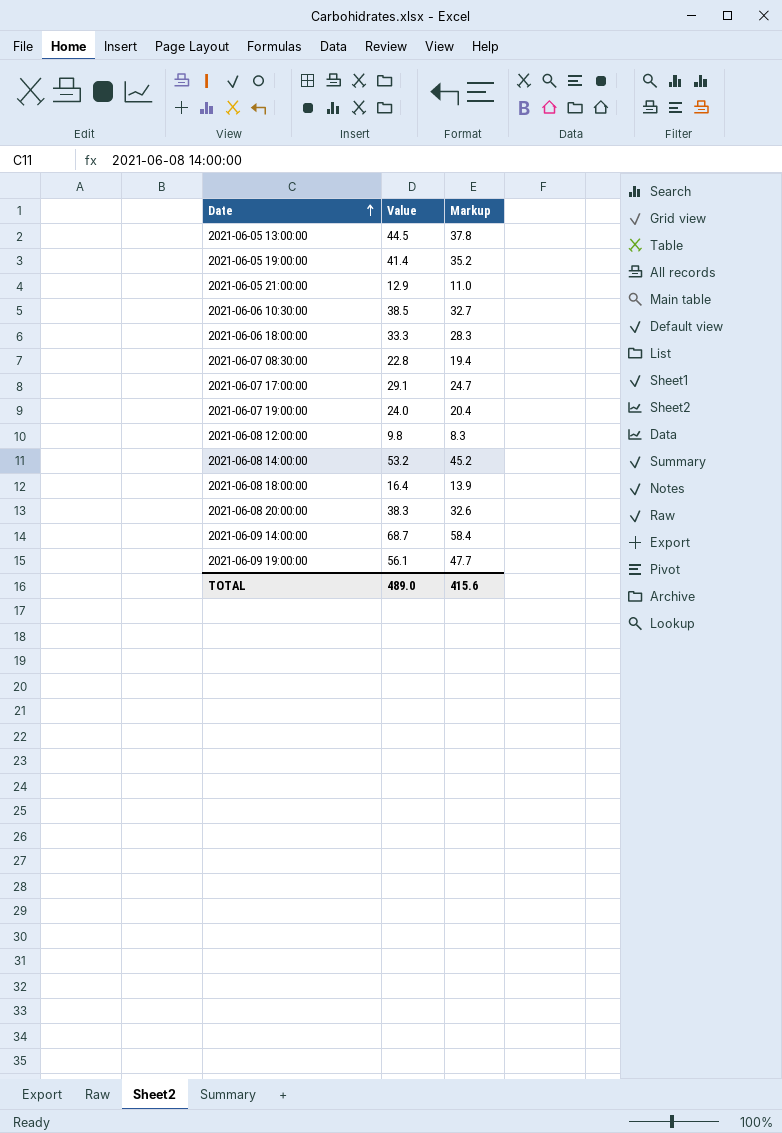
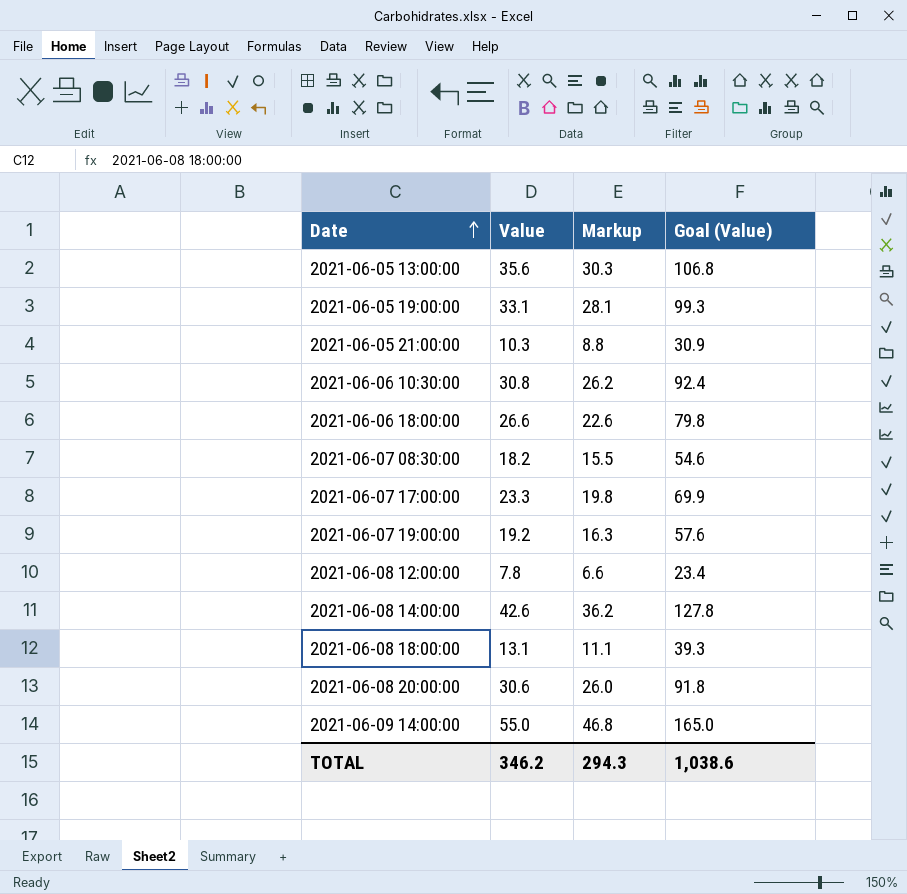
column Goal (Value) | formula: none -> [Value] * 3
row 2021-06-09 19:00:00: 56.1 | 47.7 -> none
2021-06-05 13:00:00 | Value: 44.5 -> 35.6
2021-06-05 13:00:00 | Markup: 37.8 -> 30.3
2021-06-05 19:00:00 | Value: 41.4 -> 33.1
2021-06-05 19:00:00 | Markup: 35.2 -> 28.1
2021-06-05 21:00:00 | Value: 12.9 -> 10.3
2021-06-05 21:00:00 | Markup: 11.0 -> 8.8
2021-06-06 10:30:00 | Value: 38.5 -> 30.8
2021-06-06 10:30:00 | Markup: 32.7 -> 26.2
2021-06-06 18:00:00 | Value: 33.3 -> 26.6
2021-06-06 18:00:00 | Markup: 28.3 -> 22.6
2021-06-07 08:30:00 | Value: 22.8 -> 18.2
2021-06-07 08:30:00 | Markup: 19.4 -> 15.5
2021-06-07 17:00:00 | Value: 29.1 -> 23.3
2021-06-07 17:00:00 | Markup: 24.7 -> 19.8
2021-06-07 19:00:00 | Value: 24.0 -> 19.2
2021-06-07 19:00:00 | Markup: 20.4 -> 16.3
2021-06-08 12:00:00 | Value: 9.8 -> 7.8
2021-06-08 12:00:00 | Markup: 8.3 -> 6.6
2021-06-08 14:00:00 | Value: 53.2 -> 42.6
2021-06-08 14:00:00 | Markup: 45.2 -> 36.2
2021-06-08 18:00:00 | Value: 16.4 -> 13.1
2021-06-08 18:00:00 | Markup: 13.9 -> 11.1
2021-06-08 20:00:00 | Value: 38.3 -> 30.6
2021-06-08 20:00:00 | Markup: 32.6 -> 26.0
2021-06-09 14:00:00 | Value: 68.7 -> 55.0
2021-06-09 14:00:00 | Markup: 58.4 -> 46.8
TOTAL | Value: 489.0 -> 346.2
TOTAL | Markup: 415.6 -> 294.3

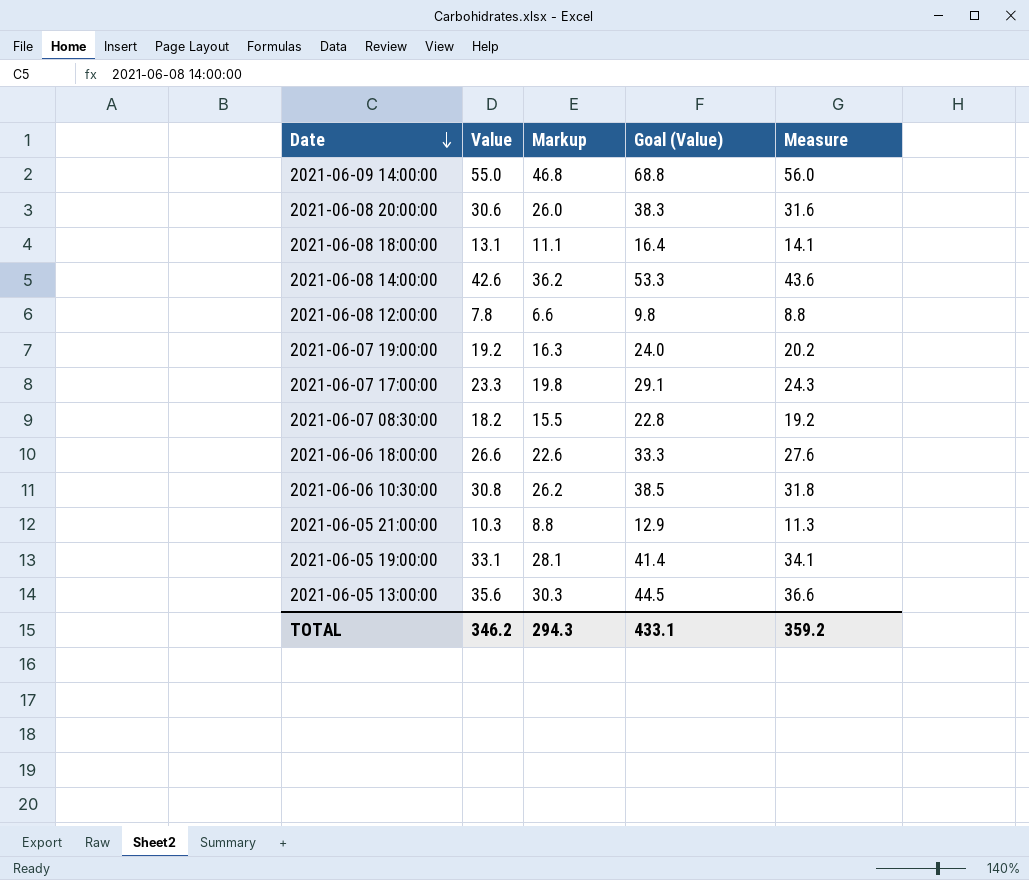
row order: Date ascending -> Date descending
column Goal (Value) | formula: [Value] * 3 -> [Value] * 1.25
column Measure | formula: none -> [Value] + 1
TOTAL | Goal (Value): 1,038.6 -> 433.1

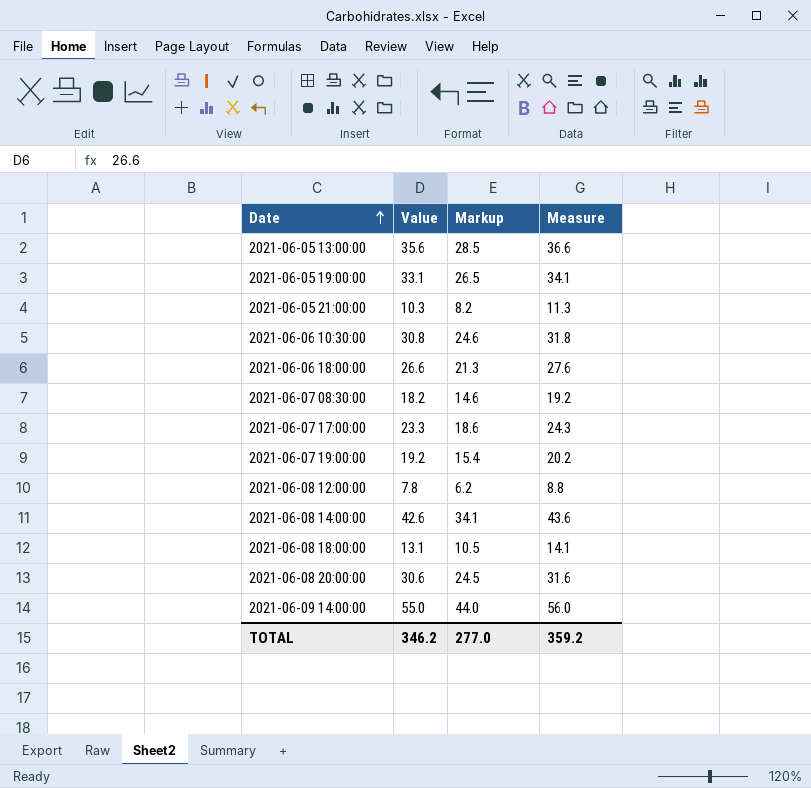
row order: Date descending -> Date ascending
column Goal (Value) | formula: [Value] * 1.25 -> none
column Markup | formula: [Value] * 0.85 -> [Value] * 0.8
TOTAL | Markup: 294.3 -> 277.0

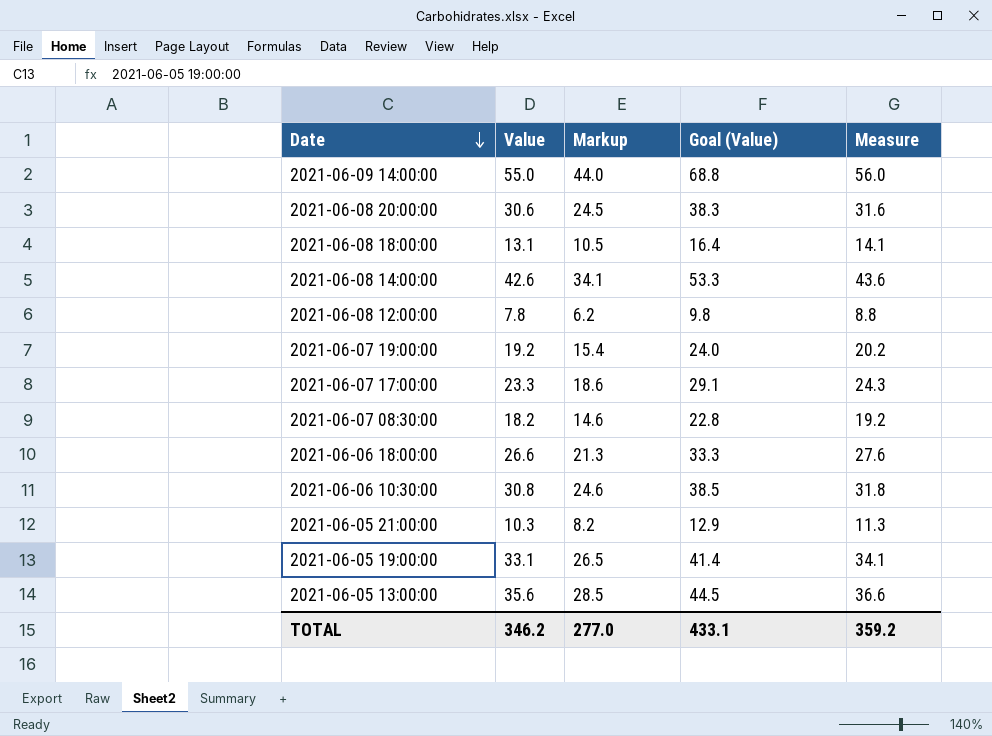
row order: Date ascending -> Date descending
column Goal (Value) | formula: none -> [Value] * 1.25

